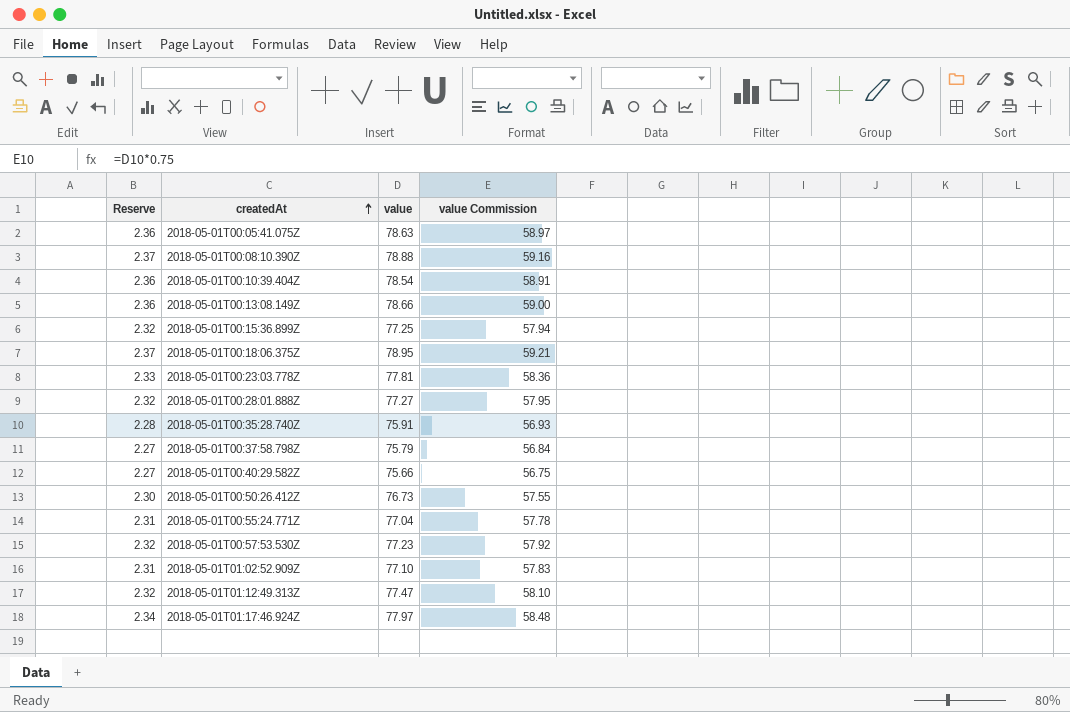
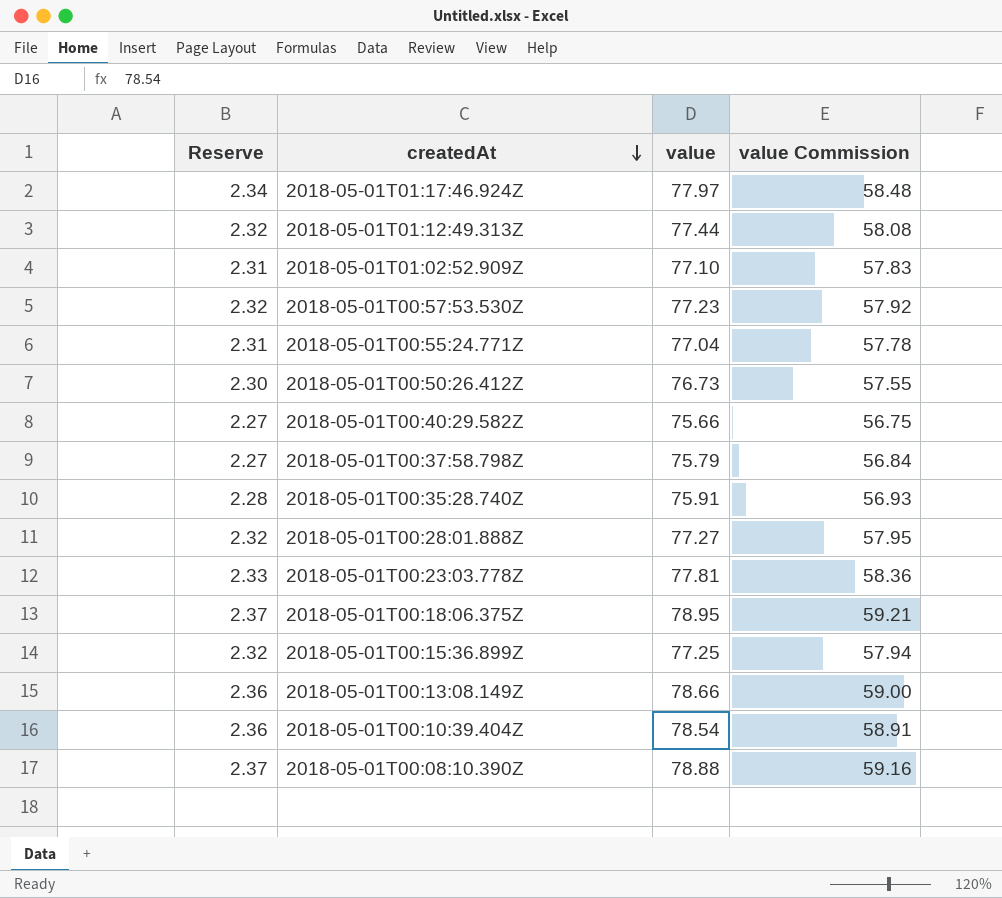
row order: createdAt ascending -> createdAt descending
row 2018-05-01T00:05:41.075Z: 2.36 | 78.63 | 58.97 -> none
2018-05-01T01:12:49.313Z | value: 77.47 -> 77.44
2018-05-01T01:12:49.313Z | value Commission: 58.10 -> 58.08

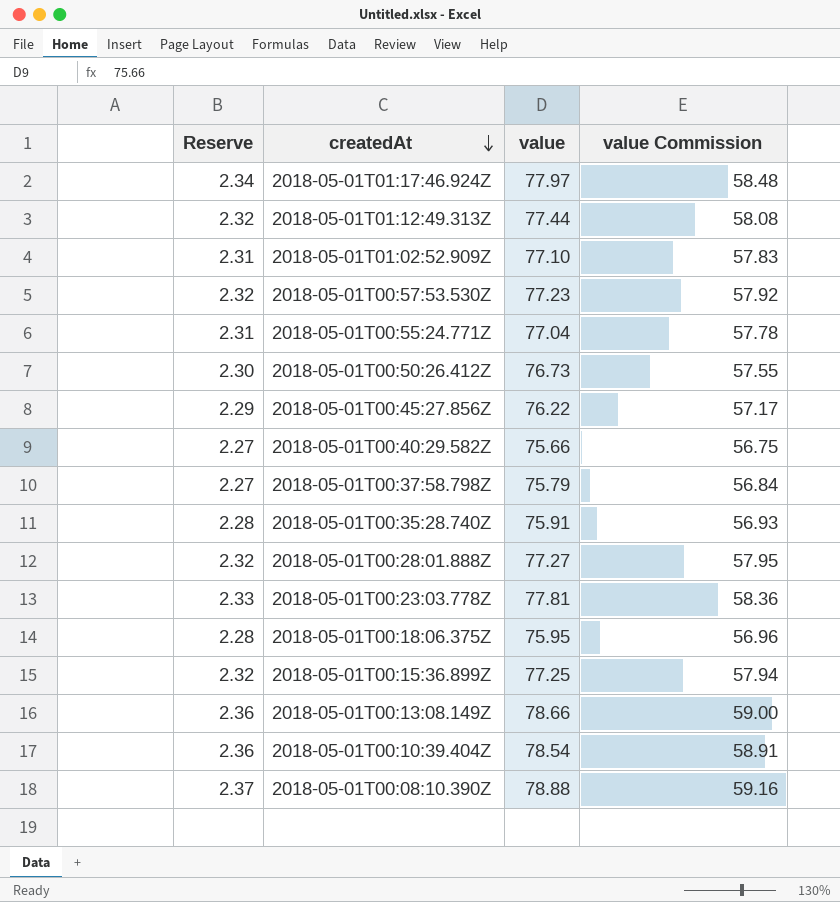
row 2018-05-01T00:45:27.856Z: none -> 2.29 | 76.22 | 57.17
2018-05-01T00:18:06.375Z | Reserve: 2.37 -> 2.28
2018-05-01T00:18:06.375Z | value: 78.95 -> 75.95
2018-05-01T00:18:06.375Z | value Commission: 59.21 -> 56.96

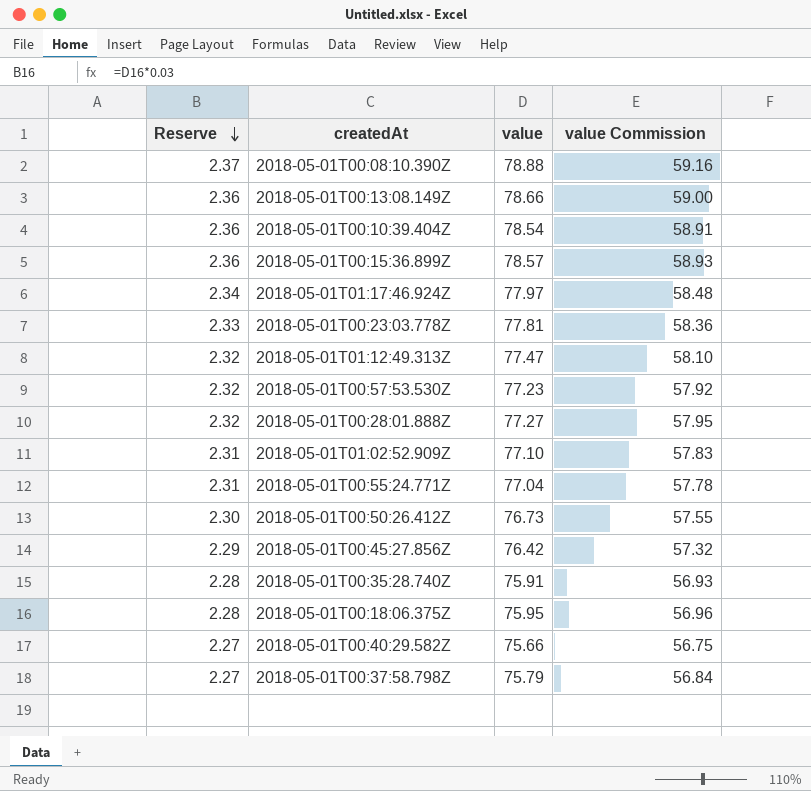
row order: createdAt descending -> Reserve descending
2018-05-01T00:15:36.899Z | Reserve: 2.32 -> 2.36
2018-05-01T00:15:36.899Z | value: 77.25 -> 78.57
2018-05-01T00:15:36.899Z | value Commission: 57.94 -> 58.93
2018-05-01T01:12:49.313Z | value: 77.44 -> 77.47
2018-05-01T01:12:49.313Z | value Commission: 58.08 -> 58.10
2018-05-01T00:45:27.856Z | value: 76.22 -> 76.42
2018-05-01T00:45:27.856Z | value Commission: 57.17 -> 57.32

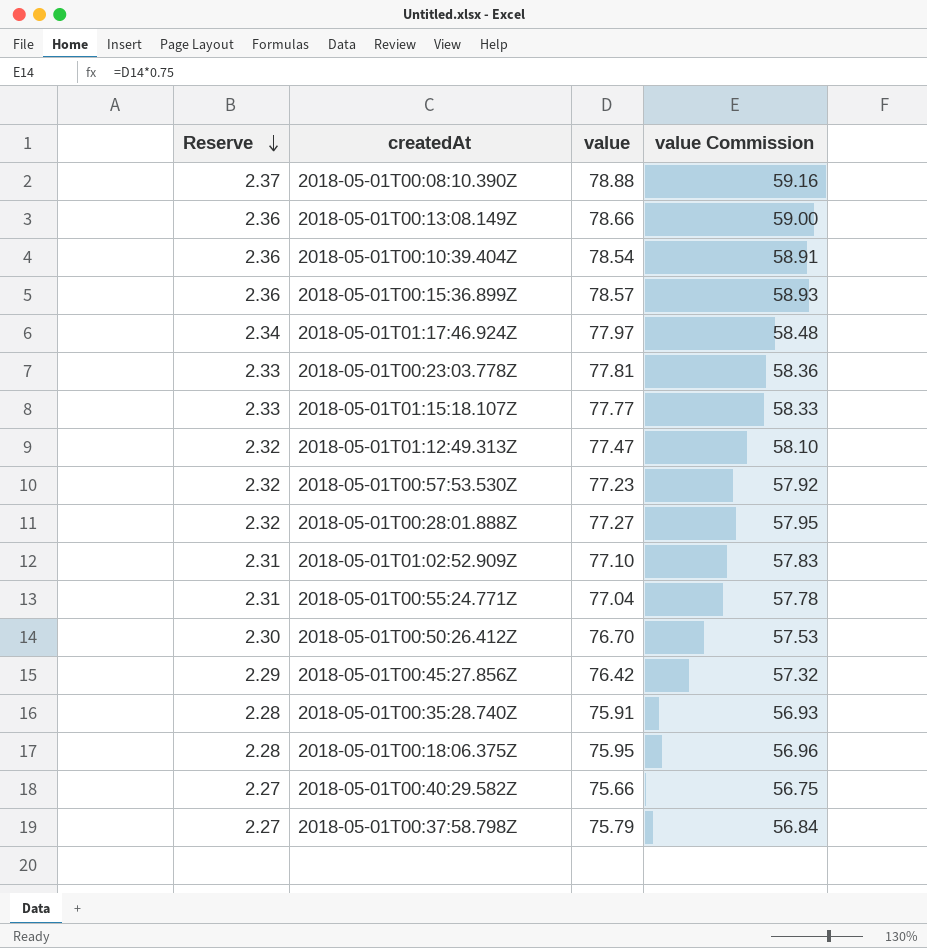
row 2018-05-01T01:15:18.107Z: none -> 2.33 | 77.77 | 58.33
2018-05-01T00:50:26.412Z | value: 76.73 -> 76.70
2018-05-01T00:50:26.412Z | value Commission: 57.55 -> 57.53

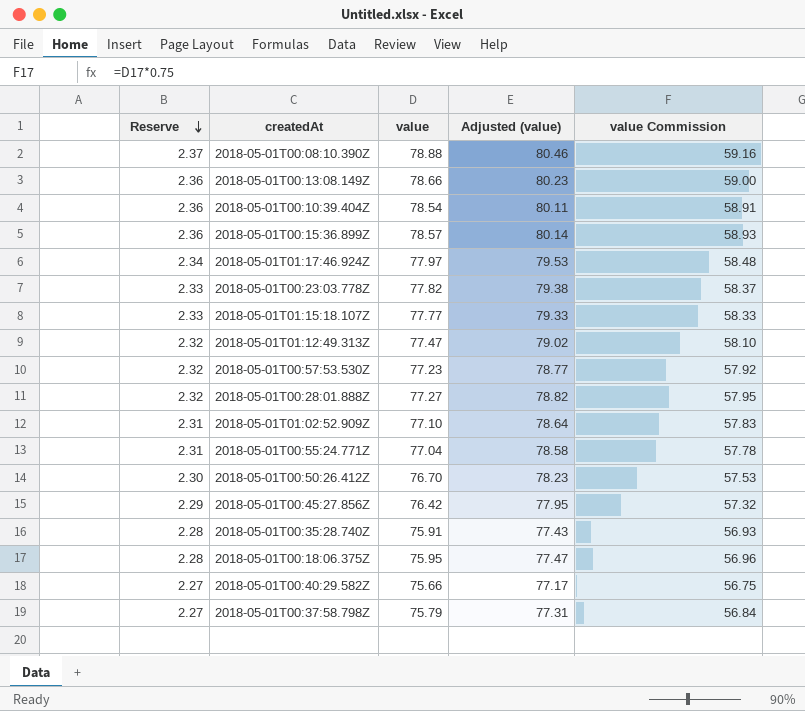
column Adjusted (value) | formula: none -> [value] * 1.02
2018-05-01T00:23:03.778Z | value: 77.81 -> 77.82
2018-05-01T00:23:03.778Z | value Commission: 58.36 -> 58.37

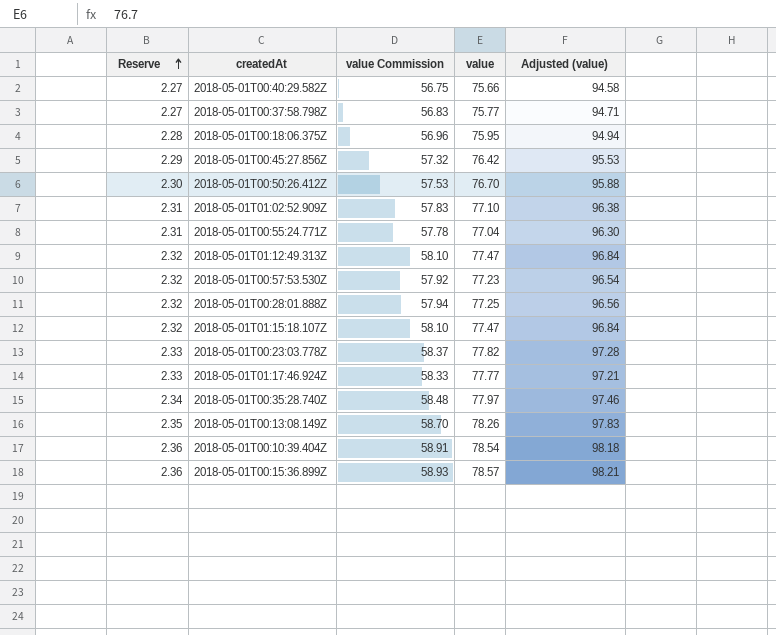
row order: Reserve descending -> Reserve ascending
column value Commission | position: 5 -> 3
column Adjusted (value) | formula: [value] * 1.02 -> [value] * 1.25
row 2018-05-01T00:08:10.390Z: 2.37 | 78.88 | 80.46 | 59.16 -> none
2018-05-01T00:37:58.798Z | value Commission: 56.84 -> 56.83
2018-05-01T00:37:58.798Z | value: 75.79 -> 75.77
2018-05-01T00:28:01.888Z | value Commission: 57.95 -> 57.94
2018-05-01T00:28:01.888Z | value: 77.27 -> 77.25
2018-05-01T01:15:18.107Z | Reserve: 2.33 -> 2.32
2018-05-01T01:15:18.107Z | value Commission: 58.33 -> 58.10
2018-05-01T01:15:18.107Z | value: 77.77 -> 77.47
2018-05-01T01:17:46.924Z | Reserve: 2.34 -> 2.33
2018-05-01T01:17:46.924Z | value Commission: 58.48 -> 58.33
2018-05-01T01:17:46.924Z | value: 77.97 -> 77.77
2018-05-01T00:35:28.740Z | Reserve: 2.28 -> 2.34
2018-05-01T00:35:28.740Z | value Commission: 56.93 -> 58.48
2018-05-01T00:35:28.740Z | value: 75.91 -> 77.97
2018-05-01T00:13:08.149Z | Reserve: 2.36 -> 2.35
2018-05-01T00:13:08.149Z | value Commission: 59.00 -> 58.70
2018-05-01T00:13:08.149Z | value: 78.66 -> 78.26

